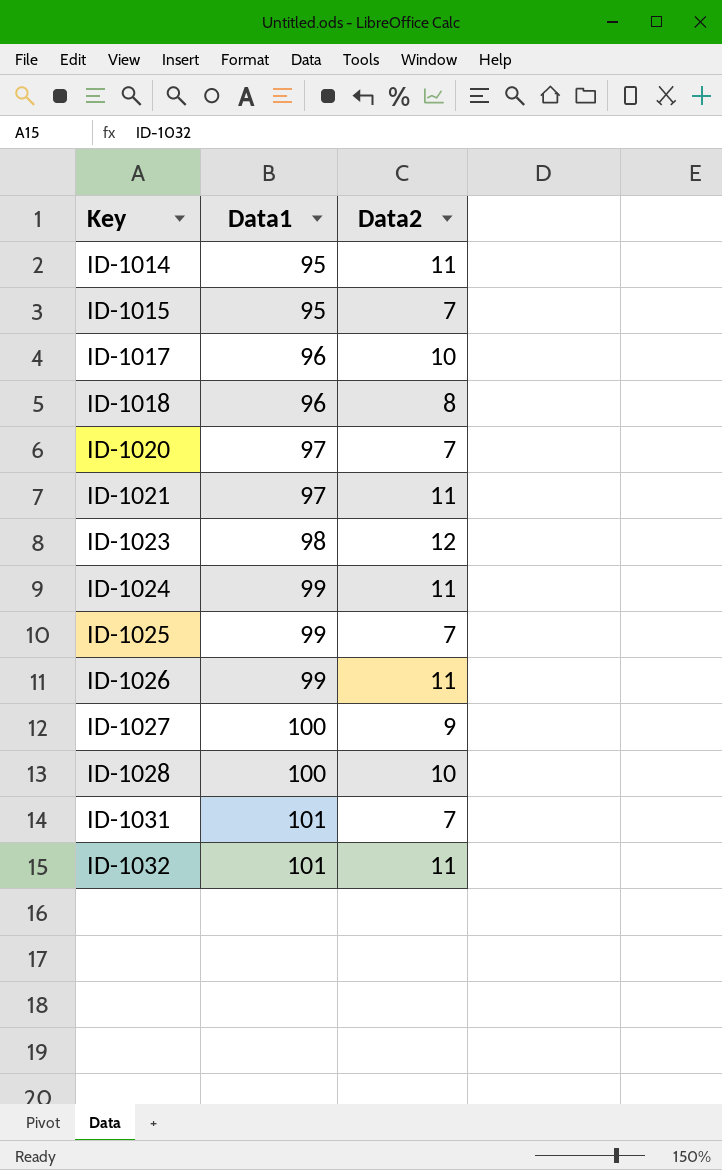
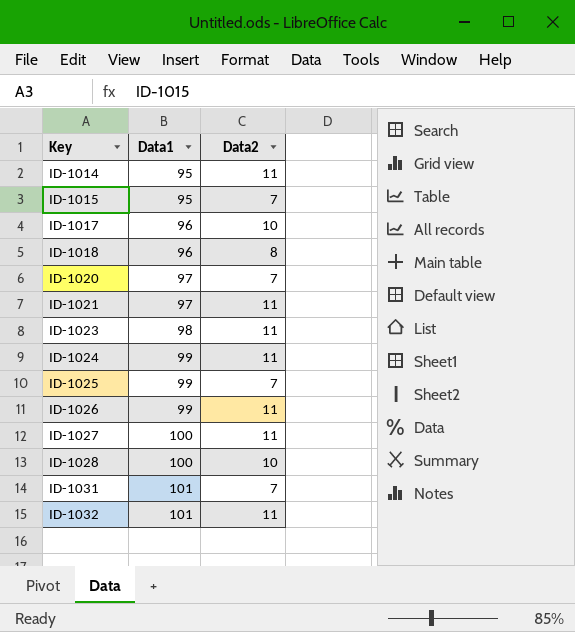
ID-1023 | Data2: 12 -> 11
ID-1027 | Data2: 9 -> 11

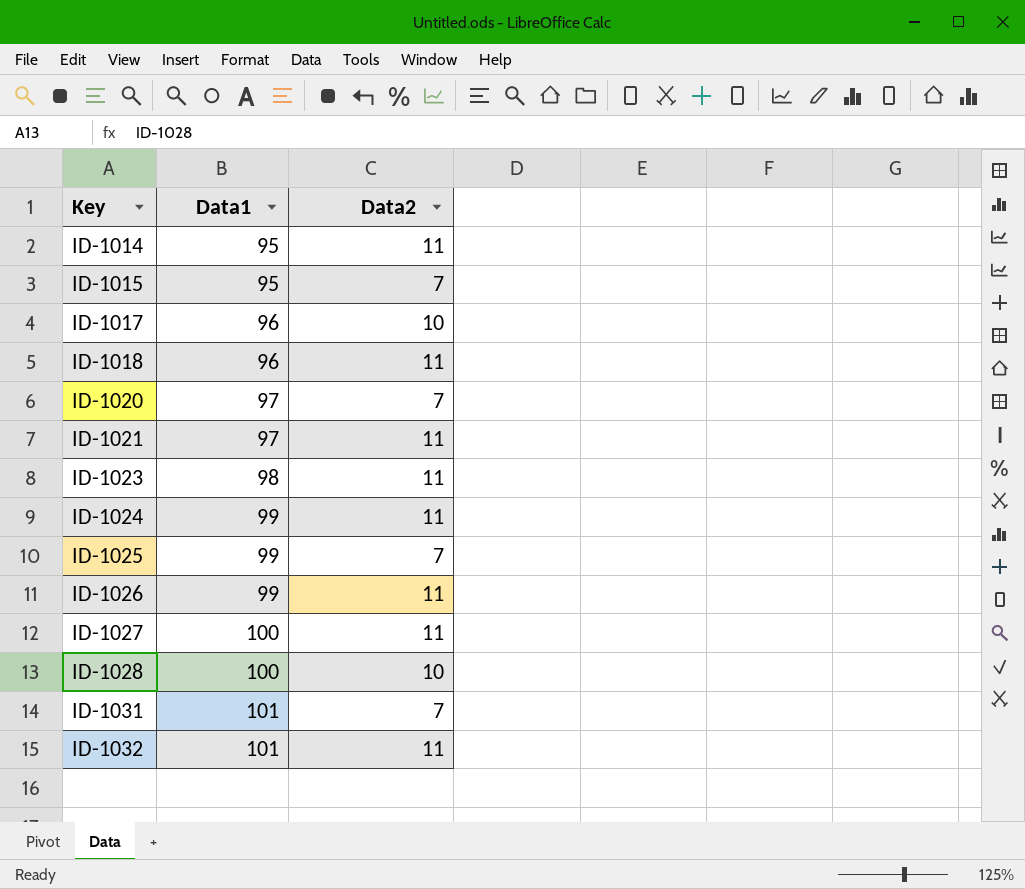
ID-1018 | Data2: 8 -> 11

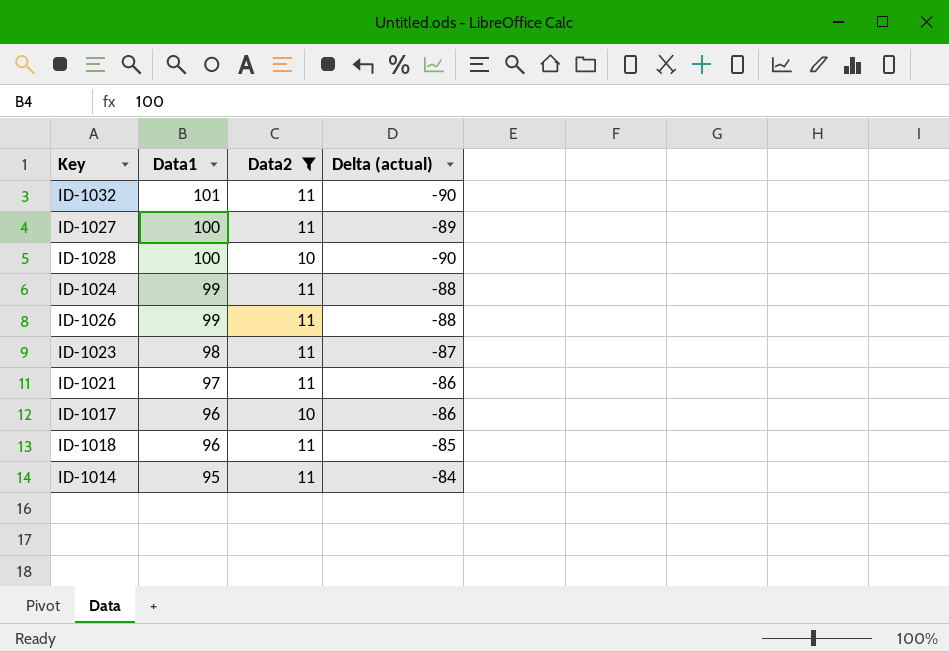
filter: none -> Data2 != 7
row order: Key ascending -> Data1 descending
column Delta (actual) | formula: none -> [Data2] - [Data1]

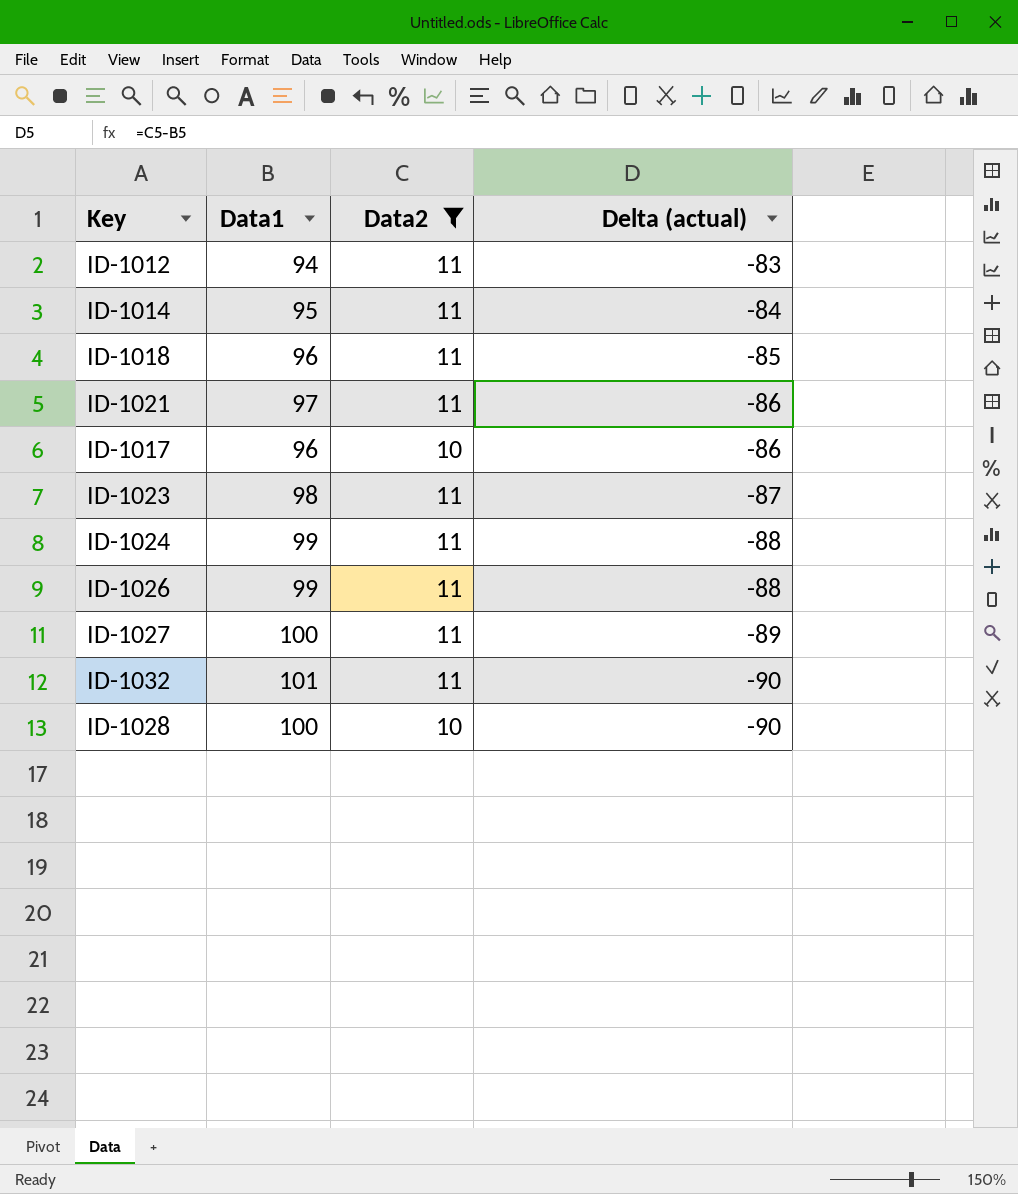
row order: Data1 descending -> Delta (actual) descending
row ID-1012: none -> 94 | 11 | -83

